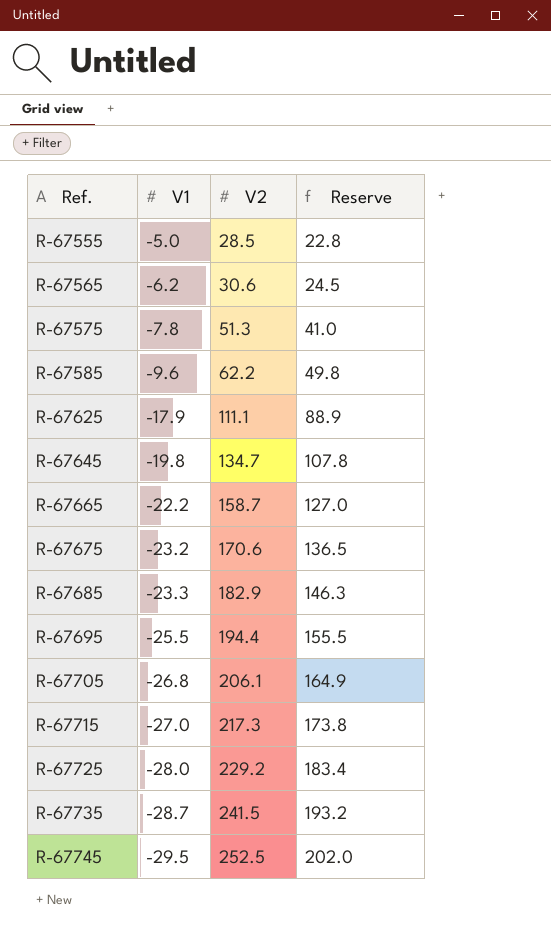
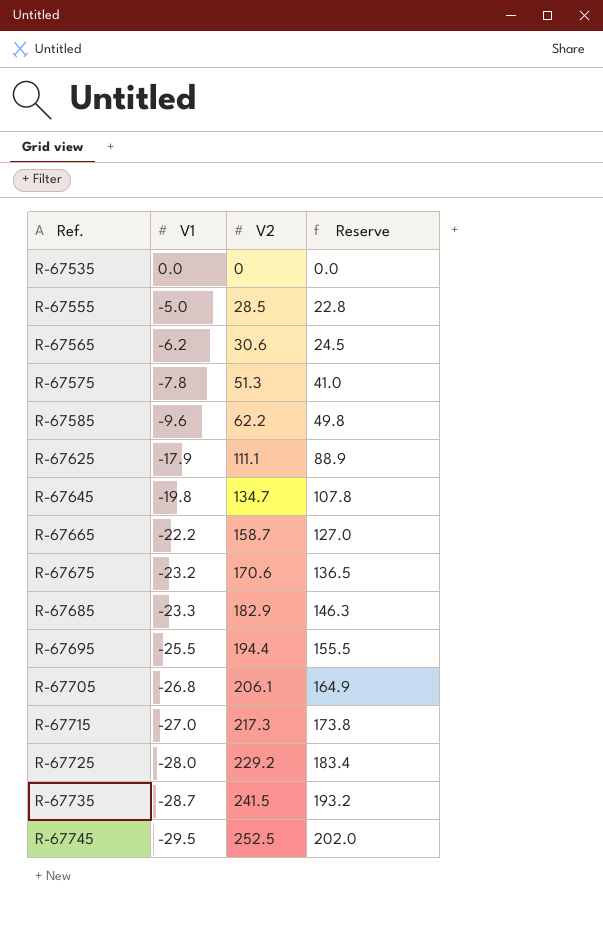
row R-67535: none -> 0.0 | 0 | 0.0

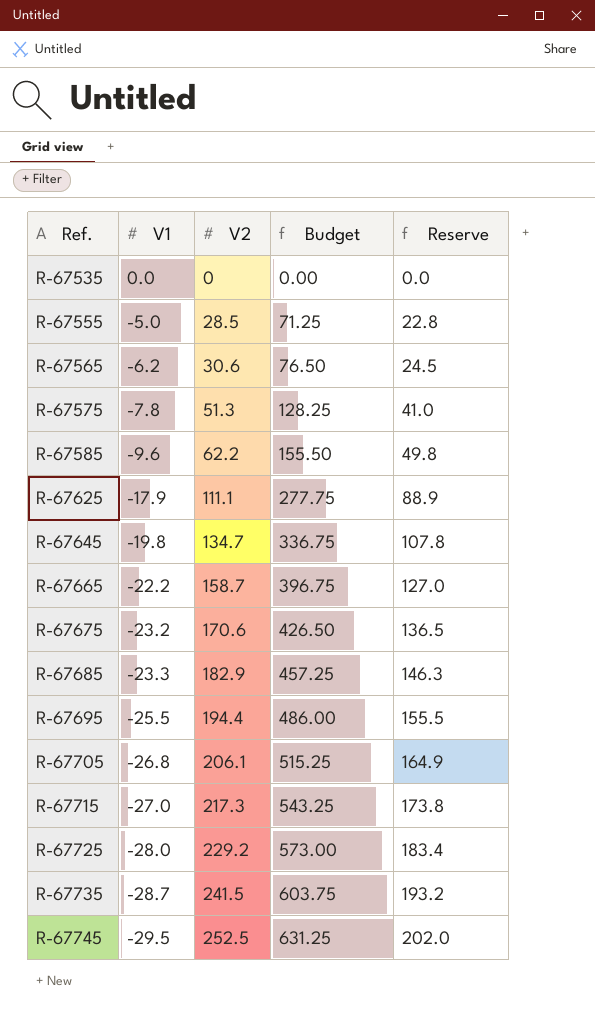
column Budget | formula: none -> [V2] * 2.5

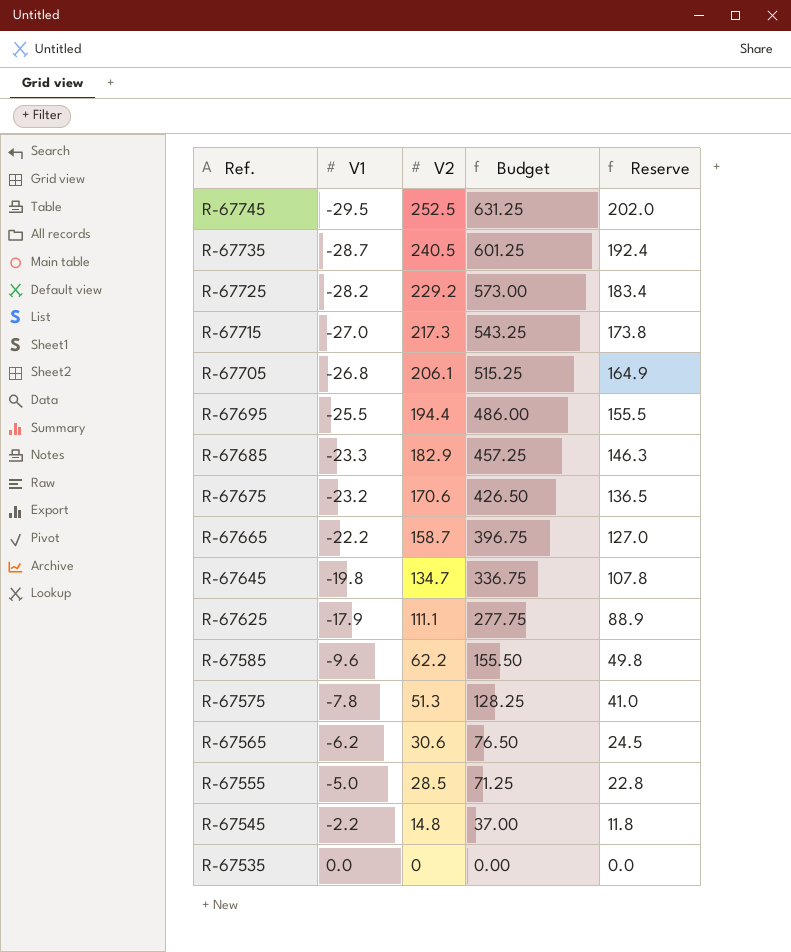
row order: Ref. ascending -> Ref. descending
R-67735 | V2: 241.5 -> 240.5
R-67735 | Budget: 603.75 -> 601.25
R-67735 | Reserve: 193.2 -> 192.4
R-67725 | V1: -28.0 -> -28.2
row R-67545: none -> -2.2 | 14.8 | 37.00 | 11.8

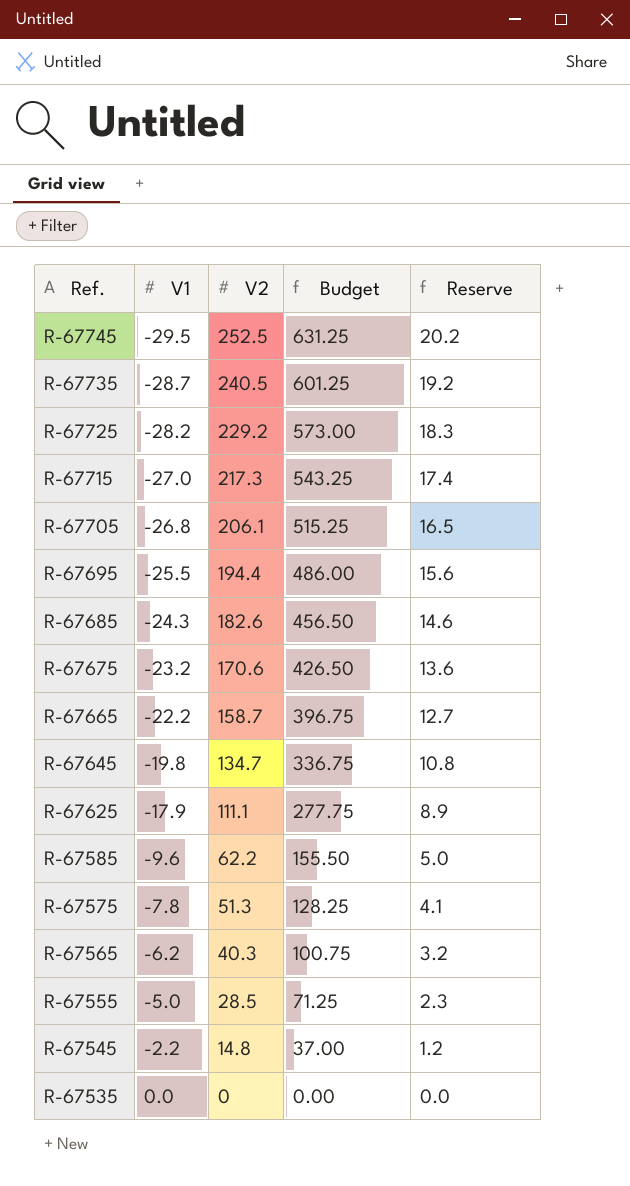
column Reserve | formula: [V2] * 0.8 -> [V2] * 0.08
R-67685 | V1: -23.3 -> -24.3
R-67685 | V2: 182.9 -> 182.6
R-67685 | Budget: 457.25 -> 456.50
R-67565 | V2: 30.6 -> 40.3
R-67565 | Budget: 76.50 -> 100.75

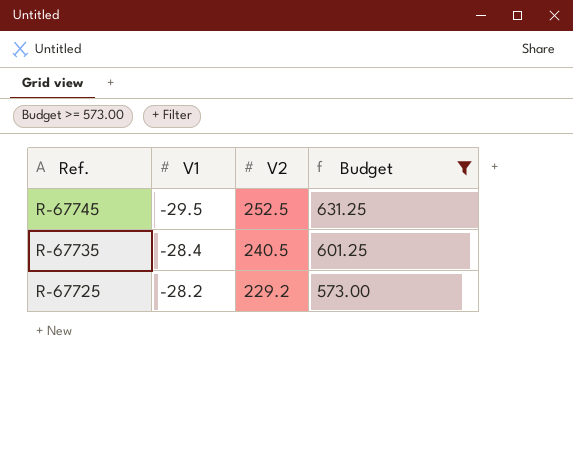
filter: none -> Budget >= 573.00
column Reserve | formula: [V2] * 0.08 -> none
R-67735 | V1: -28.7 -> -28.4

